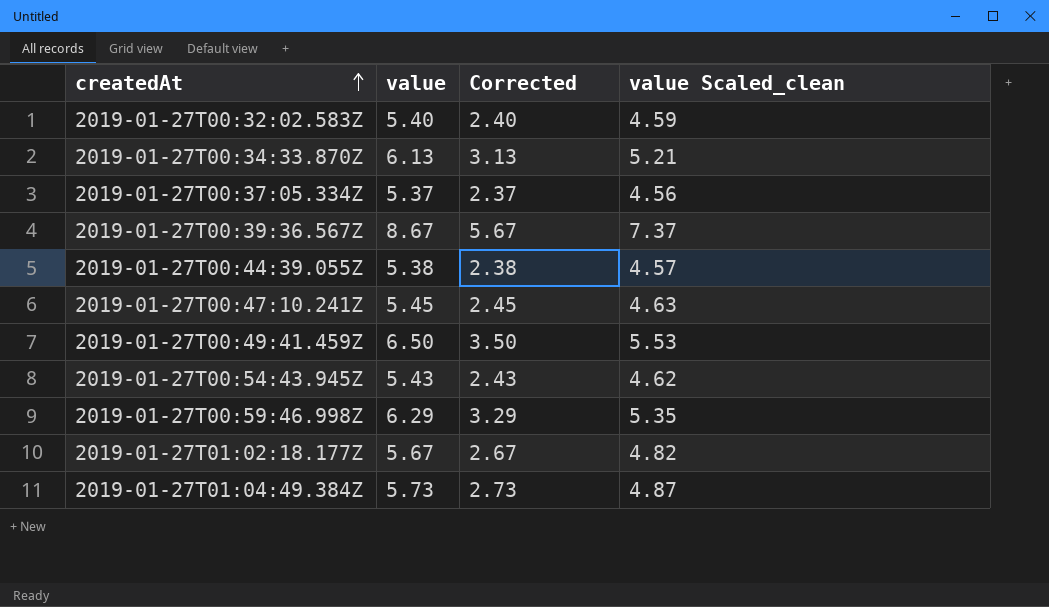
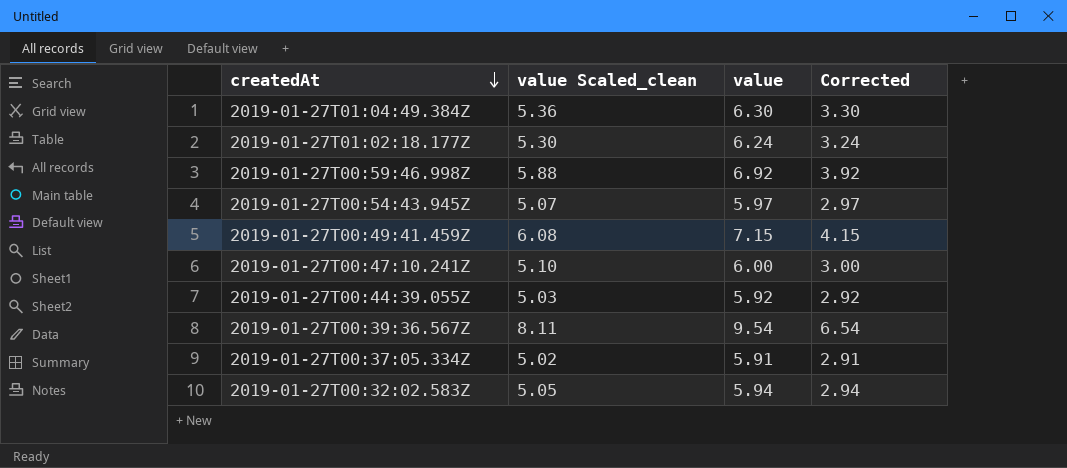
row order: createdAt ascending -> createdAt descending
column value Scaled_clean | position: 4 -> 2
row 2019-01-27T00:34:33.870Z: 6.13 | 3.13 | 5.21 -> none
2019-01-27T01:04:49.384Z | value Scaled_clean: 4.87 -> 5.36
2019-01-27T01:04:49.384Z | value: 5.73 -> 6.30
2019-01-27T01:04:49.384Z | Corrected: 2.73 -> 3.30
2019-01-27T01:02:18.177Z | value Scaled_clean: 4.82 -> 5.30
2019-01-27T01:02:18.177Z | value: 5.67 -> 6.24
2019-01-27T01:02:18.177Z | Corrected: 2.67 -> 3.24
2019-01-27T00:59:46.998Z | value Scaled_clean: 5.35 -> 5.88
2019-01-27T00:59:46.998Z | value: 6.29 -> 6.92
2019-01-27T00:59:46.998Z | Corrected: 3.29 -> 3.92
2019-01-27T00:54:43.945Z | value Scaled_clean: 4.62 -> 5.07
2019-01-27T00:54:43.945Z | value: 5.43 -> 5.97
2019-01-27T00:54:43.945Z | Corrected: 2.43 -> 2.97
2019-01-27T00:49:41.459Z | value Scaled_clean: 5.53 -> 6.08
2019-01-27T00:49:41.459Z | value: 6.50 -> 7.15
2019-01-27T00:49:41.459Z | Corrected: 3.50 -> 4.15
2019-01-27T00:47:10.241Z | value Scaled_clean: 4.63 -> 5.10
2019-01-27T00:47:10.241Z | value: 5.45 -> 6.00
2019-01-27T00:47:10.241Z | Corrected: 2.45 -> 3.00
2019-01-27T00:44:39.055Z | value Scaled_clean: 4.57 -> 5.03
2019-01-27T00:44:39.055Z | value: 5.38 -> 5.92
2019-01-27T00:44:39.055Z | Corrected: 2.38 -> 2.92
2019-01-27T00:39:36.567Z | value Scaled_clean: 7.37 -> 8.11
2019-01-27T00:39:36.567Z | value: 8.67 -> 9.54
2019-01-27T00:39:36.567Z | Corrected: 5.67 -> 6.54
2019-01-27T00:37:05.334Z | value Scaled_clean: 4.56 -> 5.02
2019-01-27T00:37:05.334Z | value: 5.37 -> 5.91
2019-01-27T00:37:05.334Z | Corrected: 2.37 -> 2.91
2019-01-27T00:32:02.583Z | value Scaled_clean: 4.59 -> 5.05
2019-01-27T00:32:02.583Z | value: 5.40 -> 5.94
2019-01-27T00:32:02.583Z | Corrected: 2.40 -> 2.94

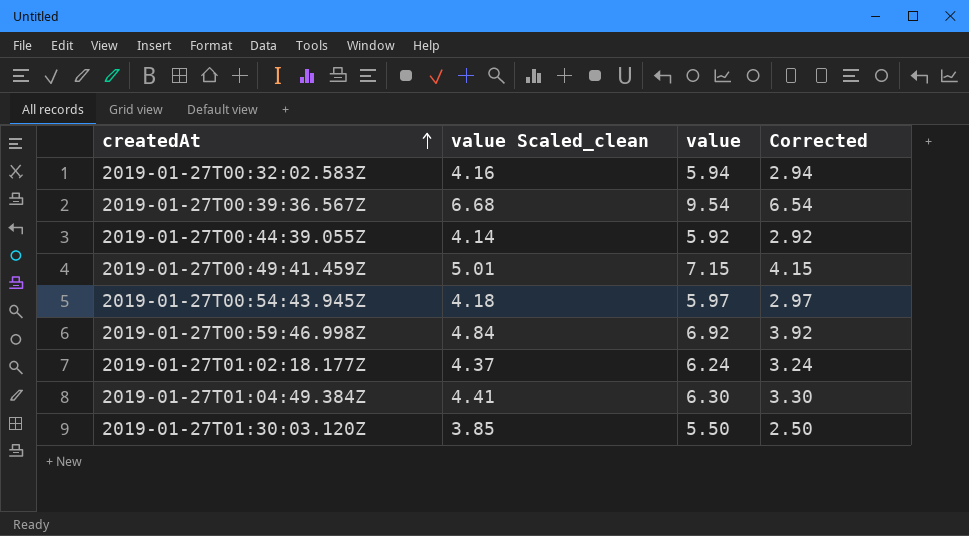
row order: createdAt descending -> createdAt ascending
column value Scaled_clean | formula: [value] * 0.85 -> [value] * 0.7
row 2019-01-27T00:47:10.241Z: 5.10 | 6.00 | 3.00 -> none
row 2019-01-27T00:37:05.334Z: 5.02 | 5.91 | 2.91 -> none
row 2019-01-27T01:30:03.120Z: none -> 3.85 | 5.50 | 2.50

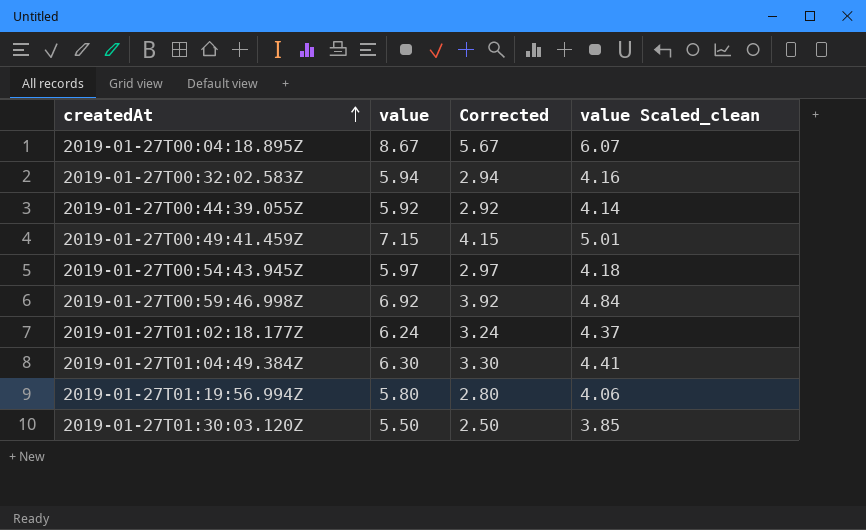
column value Scaled_clean | position: 2 -> 4
row 2019-01-27T00:39:36.567Z: 6.68 | 9.54 | 6.54 -> none
row 2019-01-27T00:04:18.895Z: none -> 8.67 | 5.67 | 6.07
row 2019-01-27T01:19:56.994Z: none -> 5.80 | 2.80 | 4.06

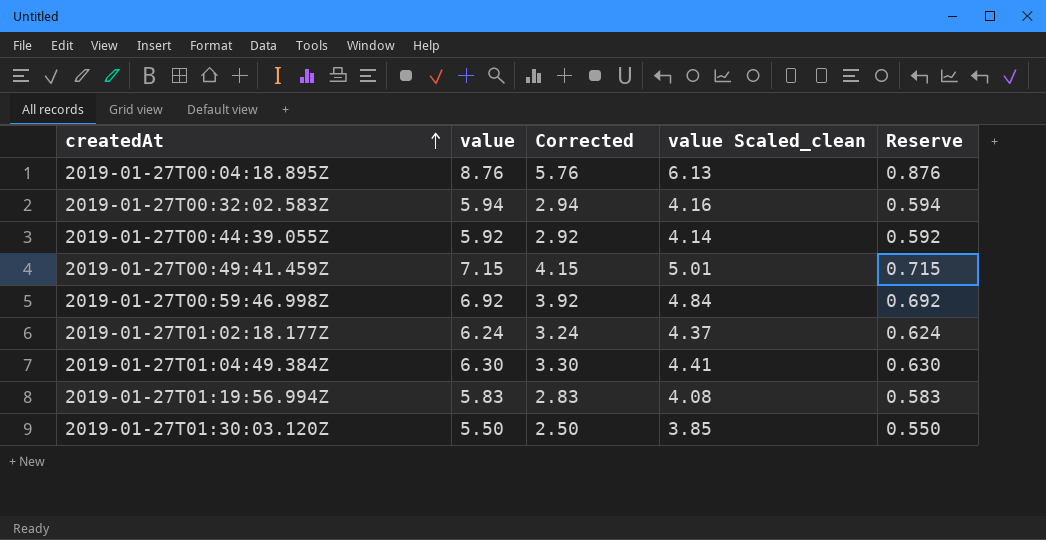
column Reserve | formula: none -> [value] * 0.1
row 2019-01-27T00:54:43.945Z: 5.97 | 2.97 | 4.18 -> none
2019-01-27T00:04:18.895Z | value: 8.67 -> 8.76
2019-01-27T00:04:18.895Z | Corrected: 5.67 -> 5.76
2019-01-27T00:04:18.895Z | value Scaled_clean: 6.07 -> 6.13
2019-01-27T01:19:56.994Z | value: 5.80 -> 5.83
2019-01-27T01:19:56.994Z | Corrected: 2.80 -> 2.83
2019-01-27T01:19:56.994Z | value Scaled_clean: 4.06 -> 4.08

